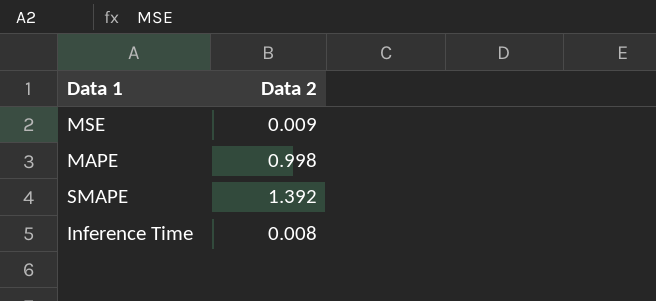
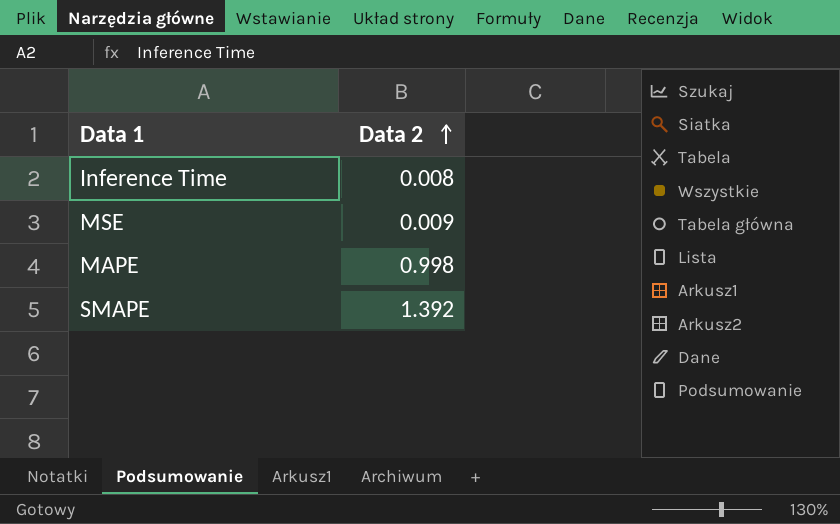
row order: none -> Data 2 ascending

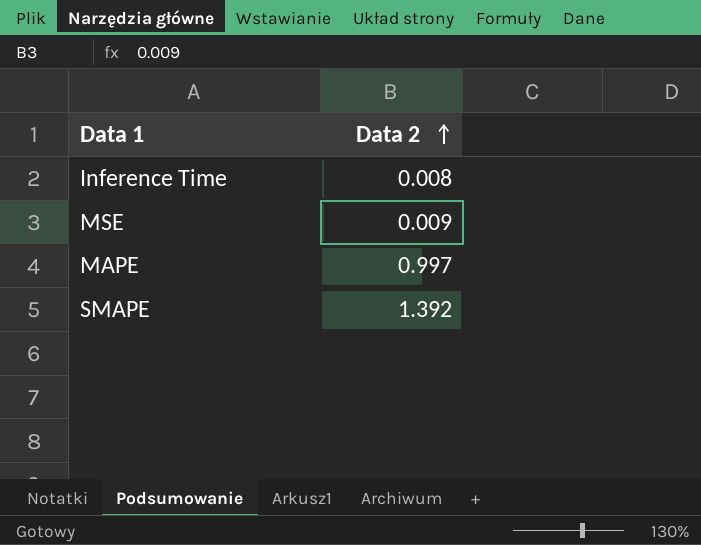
MAPE | Data 2: 0.998 -> 0.997

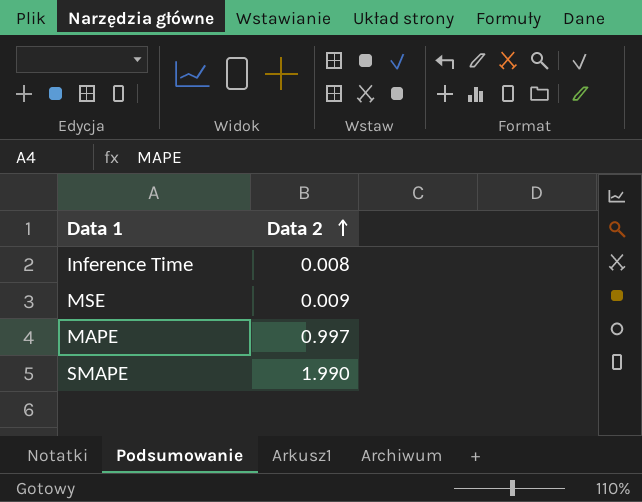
SMAPE | Data 2: 1.392 -> 1.990

